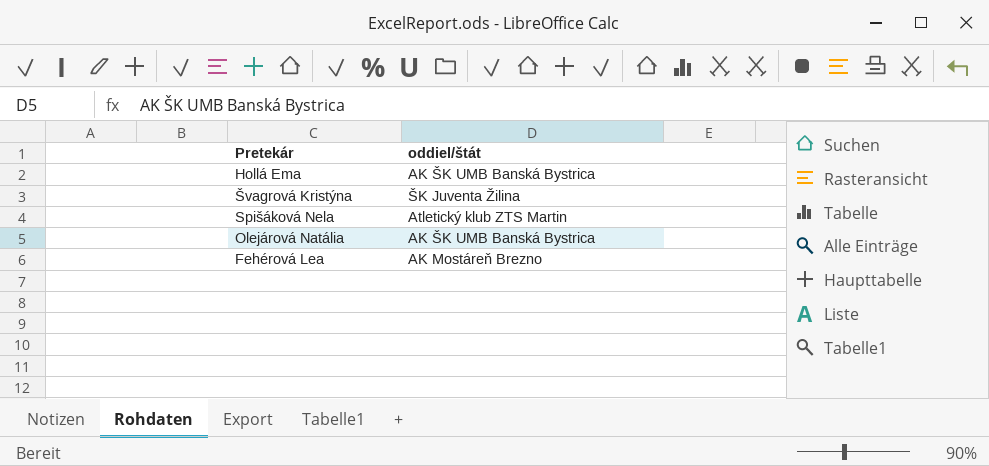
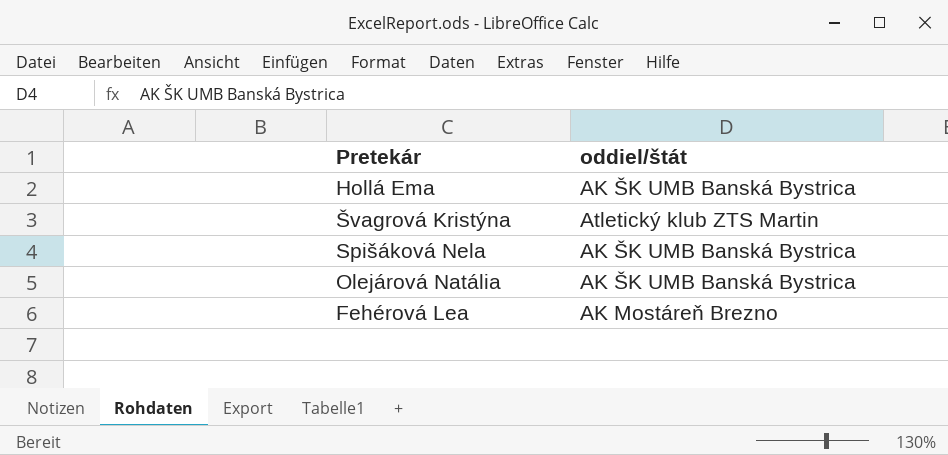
Švagrová Kristýna | oddiel/štát: ŠK Juventa Žilina -> Atletický klub ZTS Martin
Spišáková Nela | oddiel/štát: Atletický klub ZTS Martin -> AK ŠK UMB Banská Bystrica

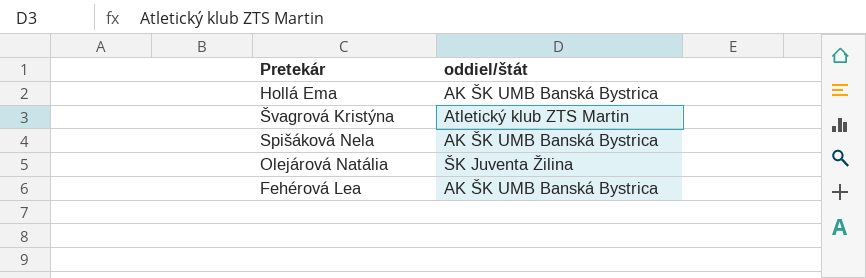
Olejárová Natália | oddiel/štát: AK ŠK UMB Banská Bystrica -> ŠK Juventa Žilina
Fehérová Lea | oddiel/štát: AK Mostáreň Brezno -> AK ŠK UMB Banská Bystrica

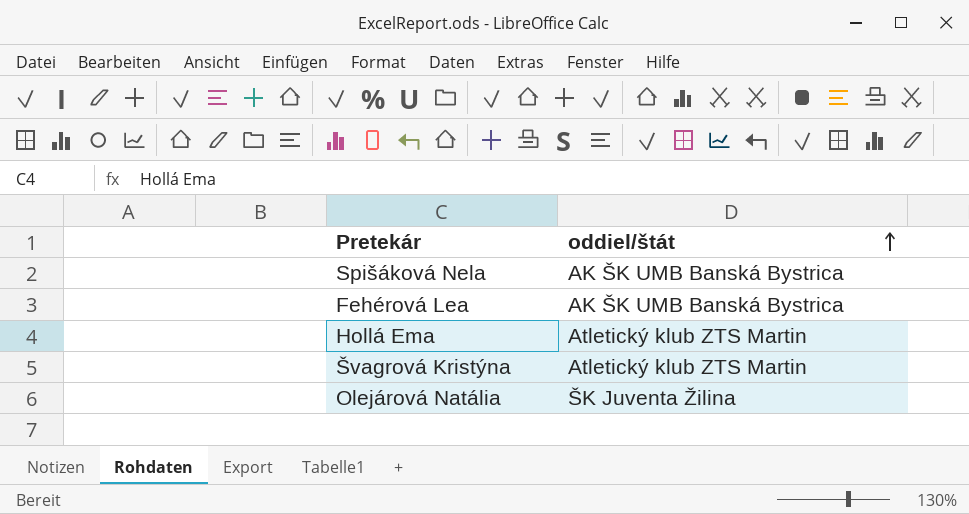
row order: none -> oddiel/štát ascending
Hollá Ema | oddiel/štát: AK ŠK UMB Banská Bystrica -> Atletický klub ZTS Martin

